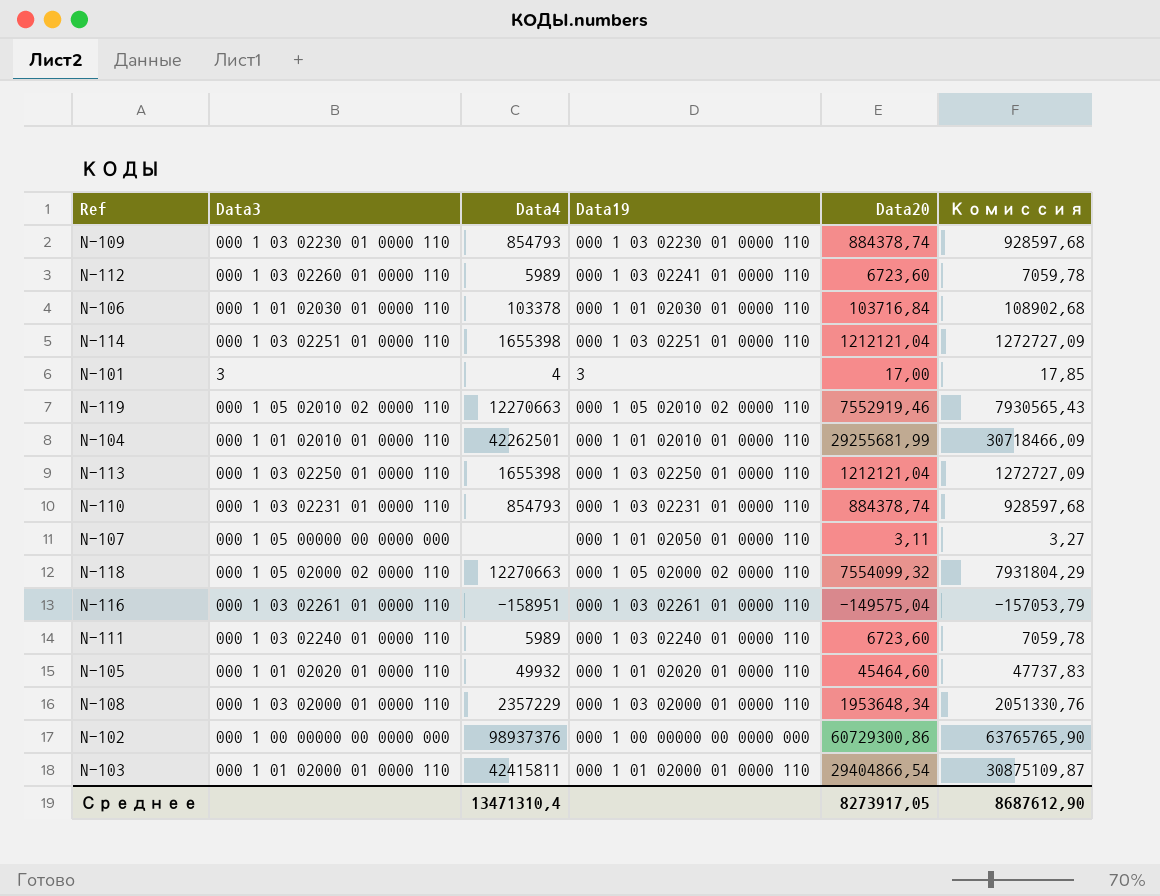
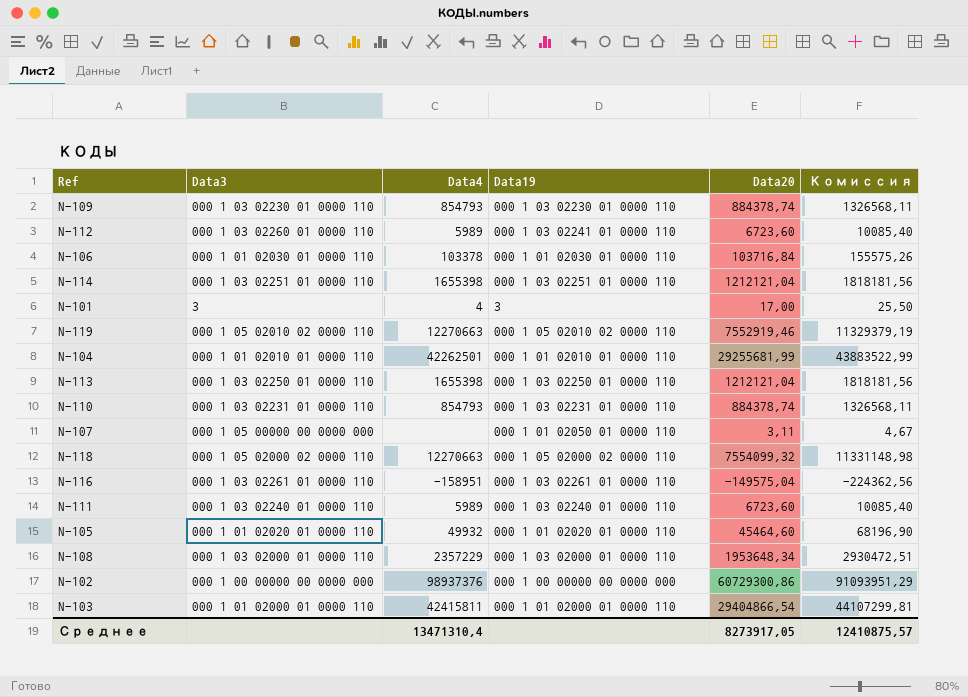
column Комиссия | formula: [Data20] * 1,05 -> [Data20] * 1,5
Среднее | Комиссия: 8687612,90 -> 12410875,57

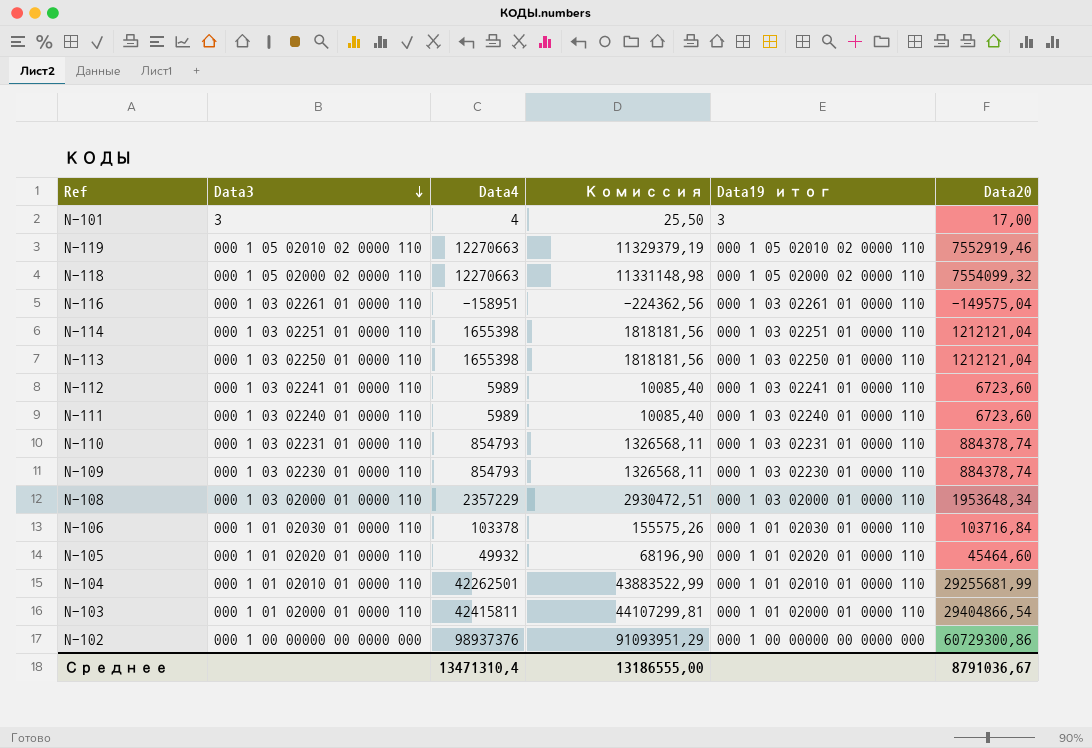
row order: none -> Data3 descending
column Комиссия | position: 6 -> 4
column name: Data19 -> Data19 итог
row N-107: 000 1 05 00000 00 0000 000 | none | 000 1 01 02050 01 0000 110 | 3,11 | 4,67 -> none
N-112 | Data3: 000 1 03 02260 01 0000 110 -> 000 1 03 02241 01 0000 110
Среднее | Комиссия: 12410875,57 -> 13186555,00
Среднее | Data20: 8273917,05 -> 8791036,67

